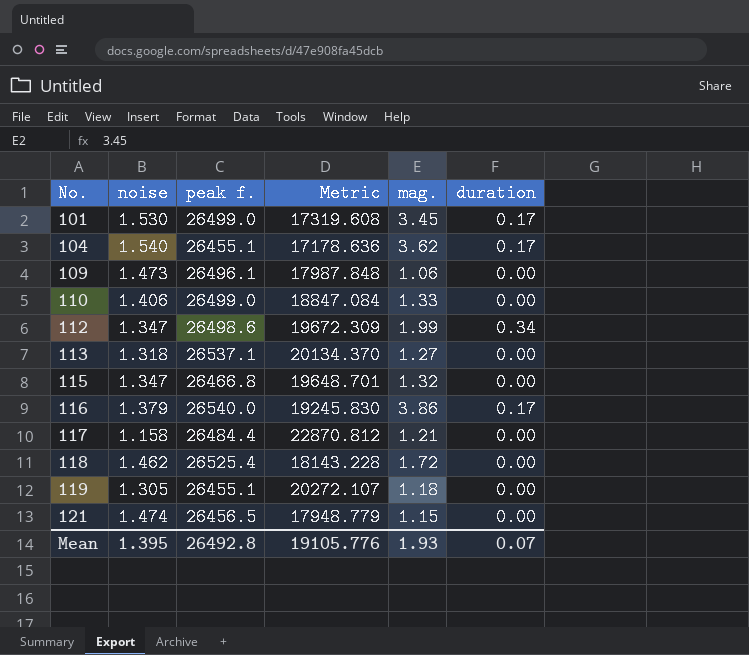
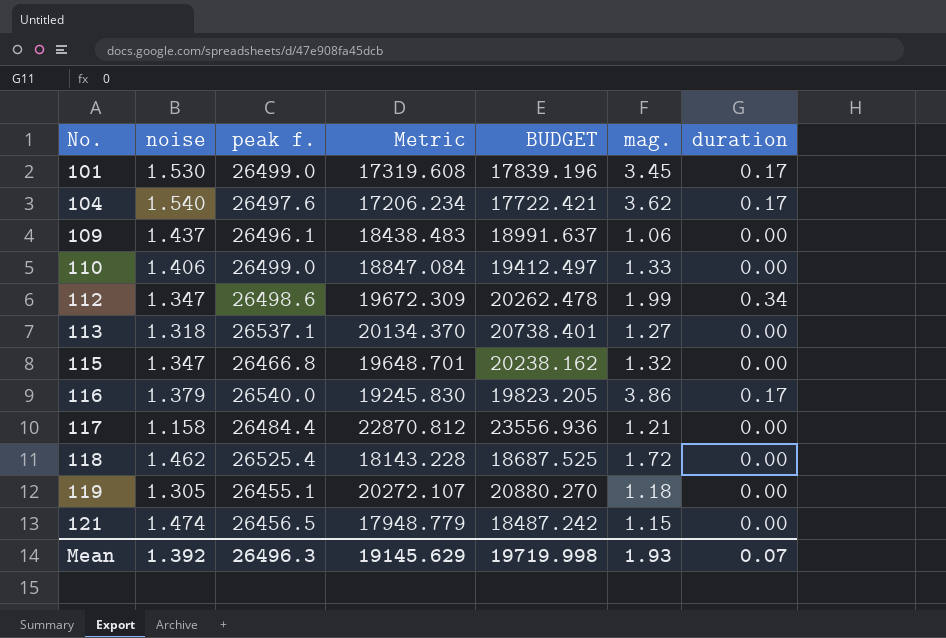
column BUDGET | formula: none -> [Metric] * 1.03
104 | peak f.: 26455.1 -> 26497.6
104 | Metric: 17178.636 -> 17206.234
109 | noise: 1.473 -> 1.437
109 | Metric: 17987.848 -> 18438.483
Mean | noise: 1.395 -> 1.392
Mean | peak f.: 26492.8 -> 26496.3
Mean | Metric: 19105.776 -> 19145.629

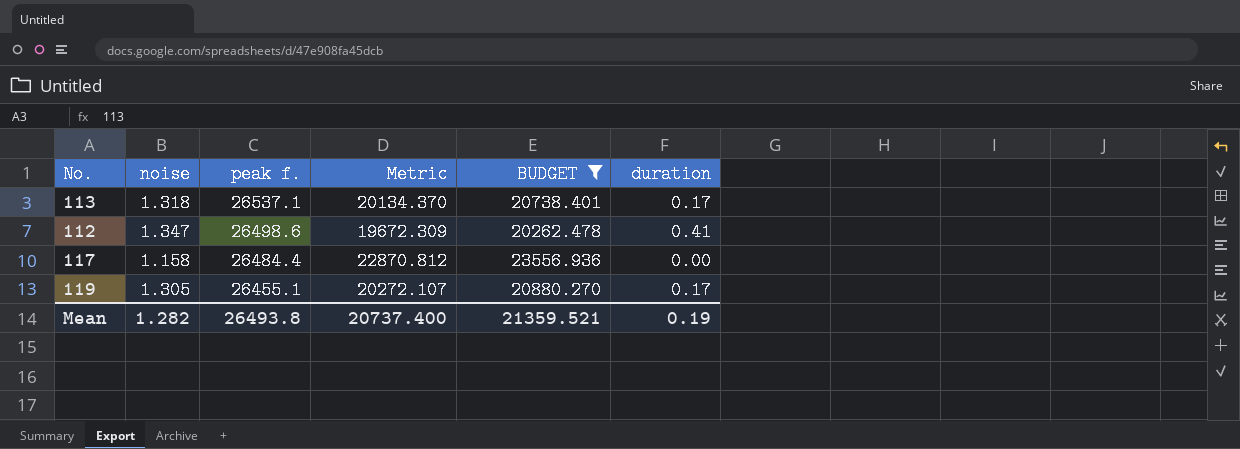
filter: none -> BUDGET >= 20262.478
row order: No. ascending -> peak f. descending
column mag. | position: 6 -> none
113 | duration: 0.00 -> 0.17
112 | duration: 0.34 -> 0.41
119 | duration: 0.00 -> 0.17
Mean | noise: 1.392 -> 1.282
Mean | peak f.: 26496.3 -> 26493.8
Mean | Metric: 19145.629 -> 20737.400
Mean | BUDGET: 19719.998 -> 21359.521
Mean | duration: 0.07 -> 0.19

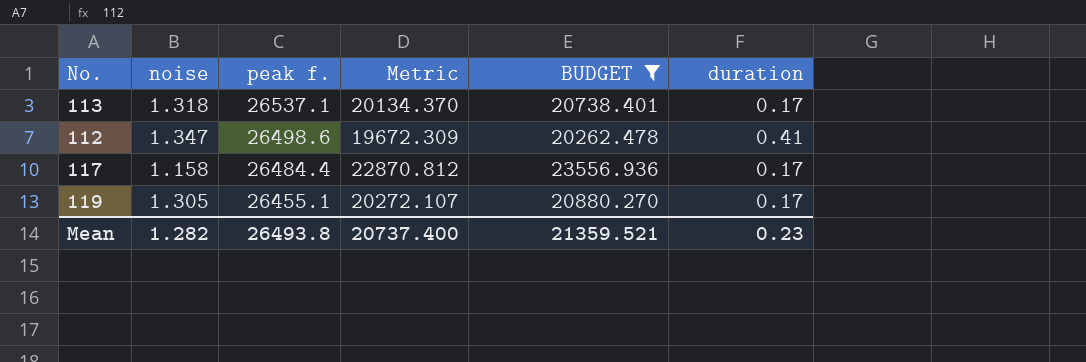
117 | duration: 0.00 -> 0.17
Mean | duration: 0.19 -> 0.23

